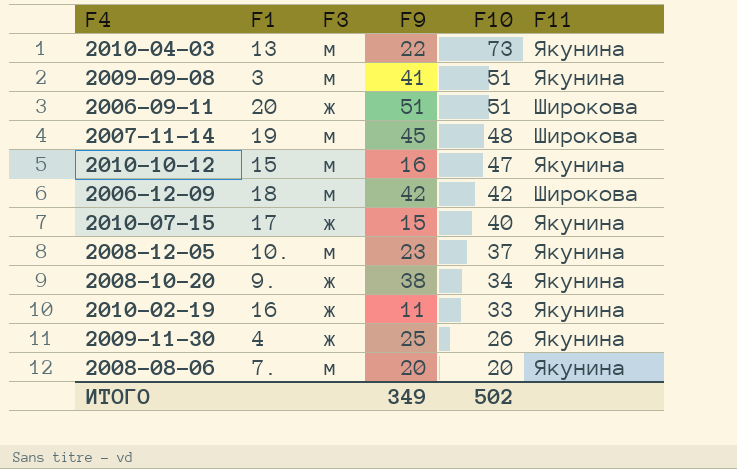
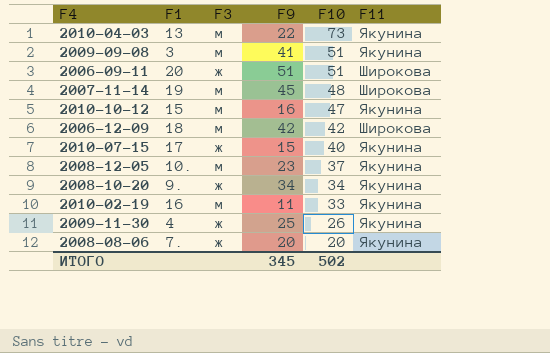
2008-10-20 | F9: 38 -> 34
2010-02-19 | F3: ж -> м
2008-08-06 | F3: м -> ж
ИТОГО | F9: 349 -> 345

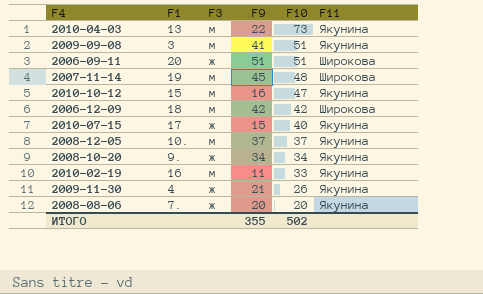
2008-12-05 | F9: 23 -> 37
2009-11-30 | F9: 25 -> 21
ИТОГО | F9: 345 -> 355

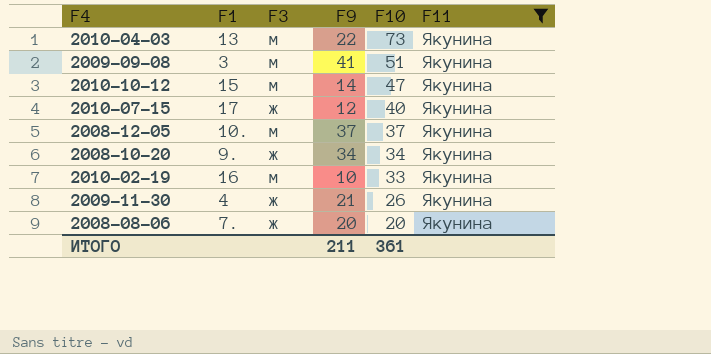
filter: none -> F11 = Якунина
2010-10-12 | F9: 16 -> 14
2010-07-15 | F9: 15 -> 12
2010-02-19 | F9: 11 -> 10
ИТОГО | F9: 355 -> 211
ИТОГО | F10: 502 -> 361

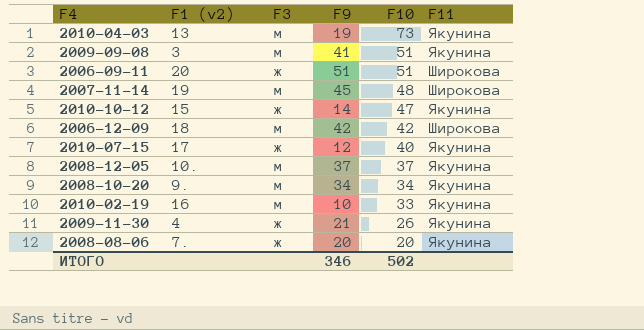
filter: F11 = Якунина -> none
column name: F1 -> F1 (v2)
2010-04-03 | F9: 22 -> 19
2010-10-12 | F3: м -> ж
2008-10-20 | F3: ж -> м
ИТОГО | F9: 211 -> 346
ИТОГО | F10: 361 -> 502

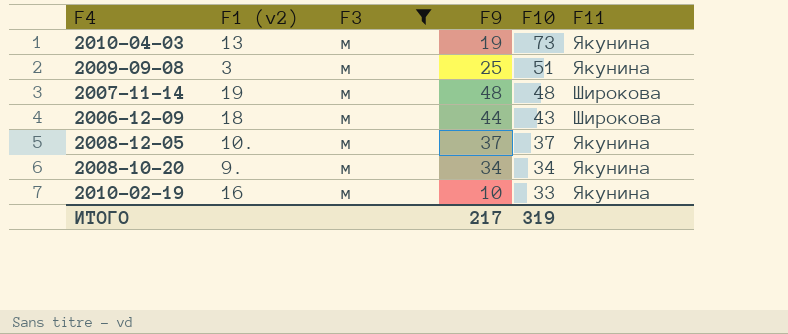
filter: none -> F3 = м
2009-09-08 | F9: 41 -> 25
2007-11-14 | F9: 45 -> 48
2006-12-09 | F9: 42 -> 44
2006-12-09 | F10: 42 -> 43
ИТОГО | F9: 346 -> 217
ИТОГО | F10: 502 -> 319

